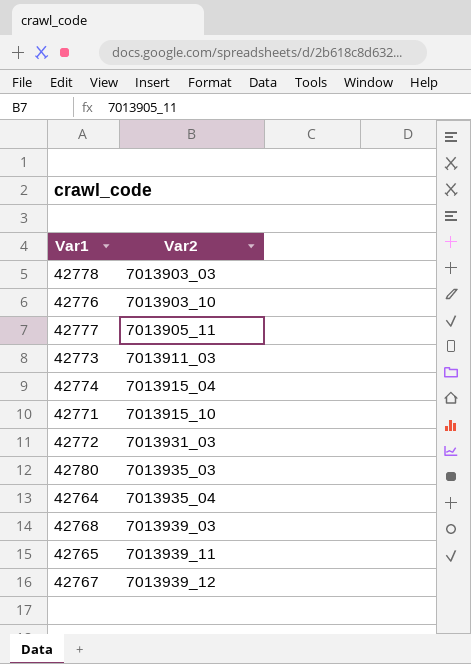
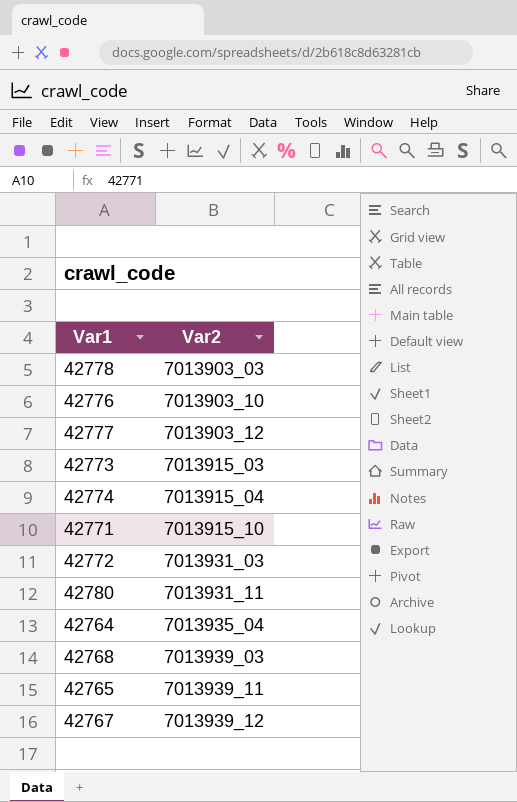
42777 | Var2: 7013905_11 -> 7013903_12
42773 | Var2: 7013911_03 -> 7013915_03
42780 | Var2: 7013935_03 -> 7013931_11

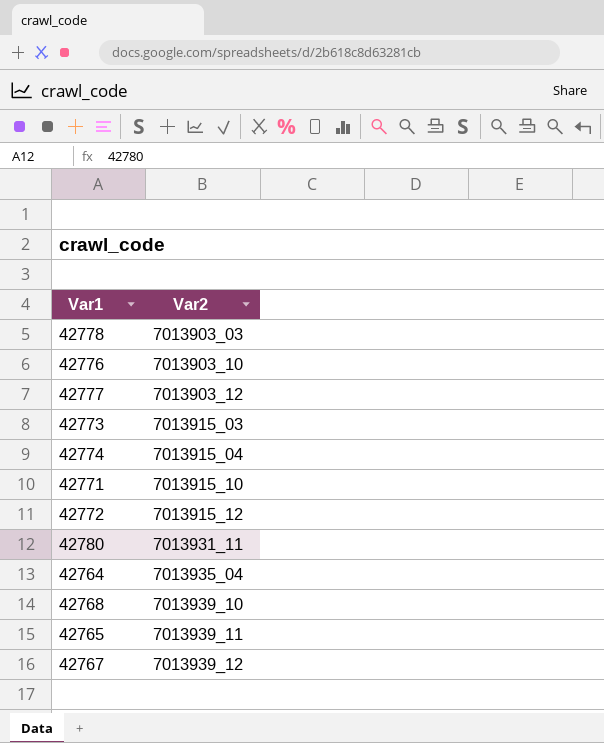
42772 | Var2: 7013931_03 -> 7013915_12
42768 | Var2: 7013939_03 -> 7013939_10

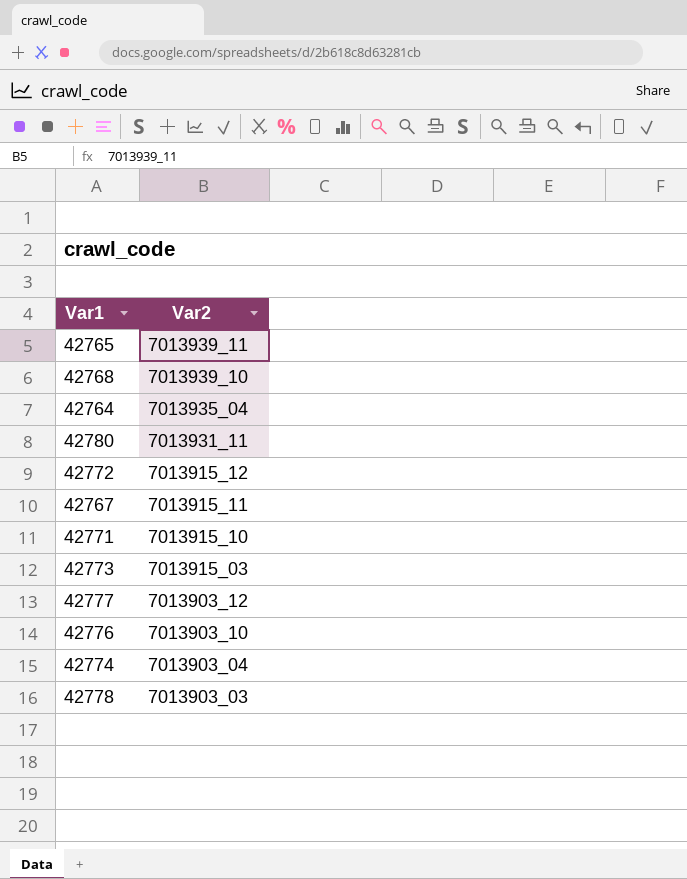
row order: Var2 ascending -> Var2 descending
42767 | Var2: 7013939_12 -> 7013915_11
42774 | Var2: 7013915_04 -> 7013903_04

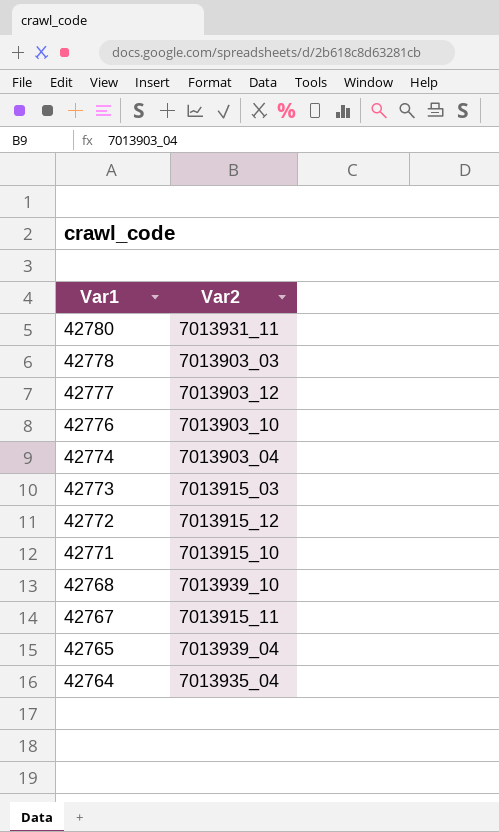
row order: Var2 descending -> Var1 descending
42765 | Var2: 7013939_11 -> 7013939_04

